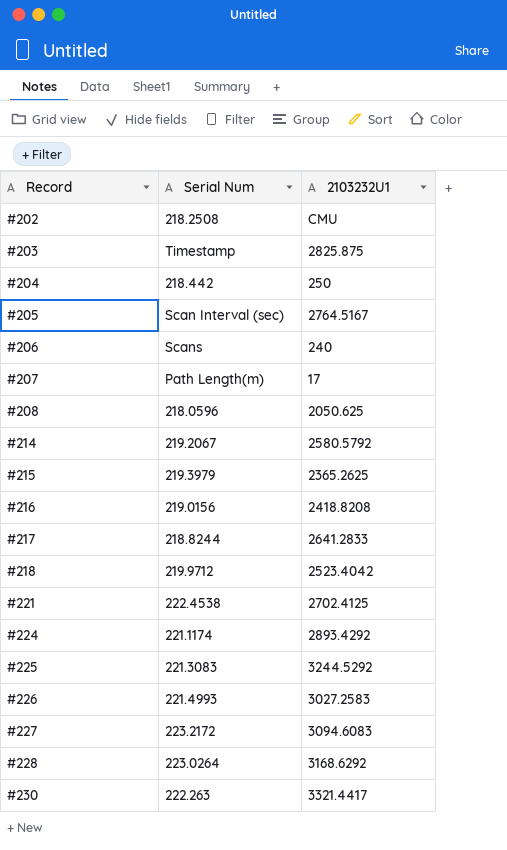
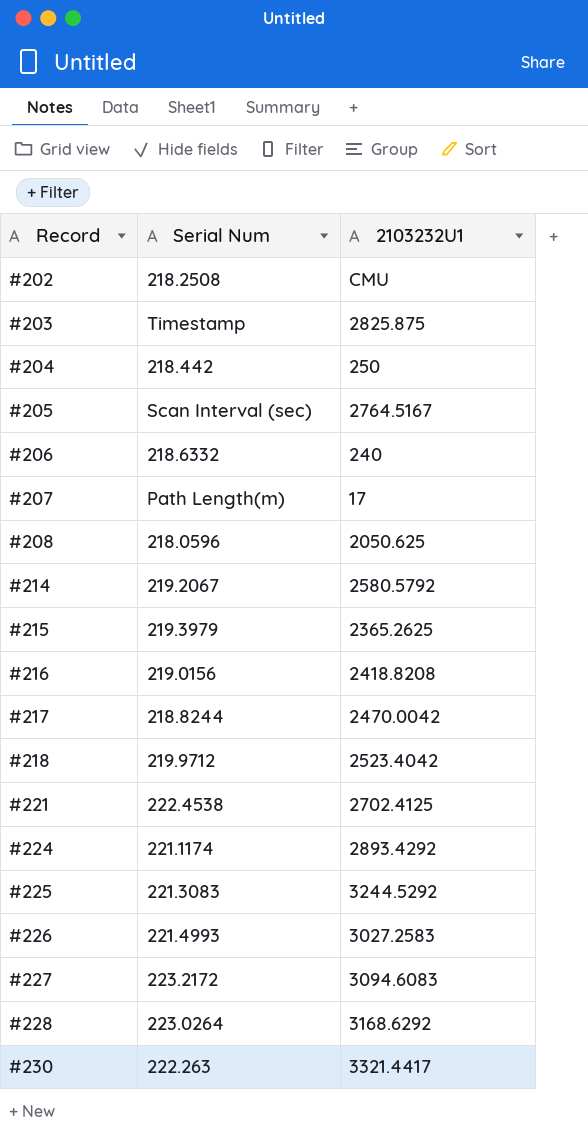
#206 | Serial Num: Scans -> 218.6332
#217 | 2103232U1: 2641.2833 -> 2470.0042

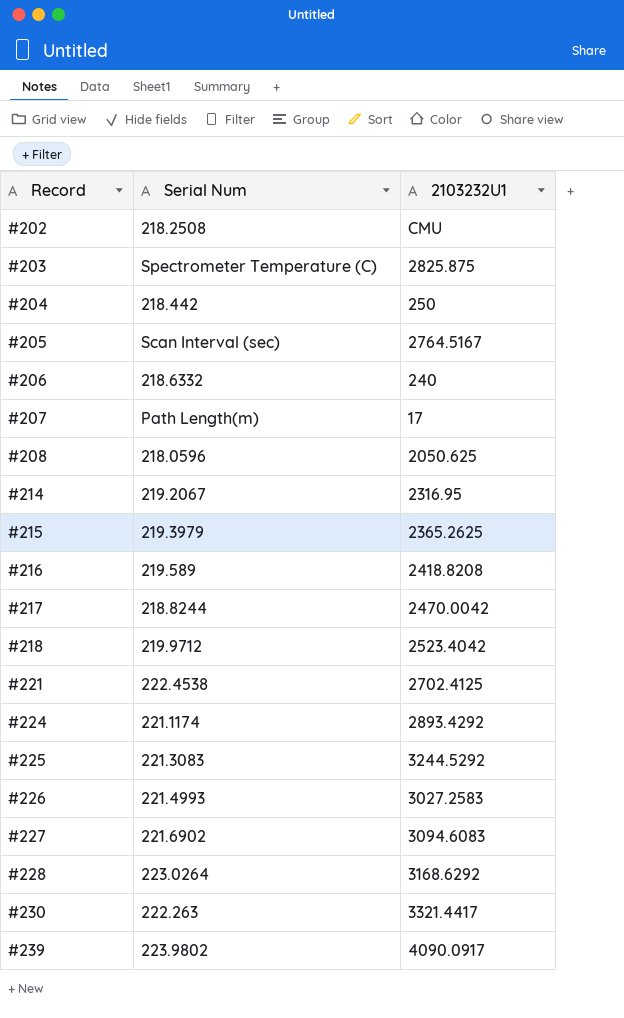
#203 | Serial Num: Timestamp -> Spectrometer Temperature (C)
#214 | 2103232U1: 2580.5792 -> 2316.95
#216 | Serial Num: 219.0156 -> 219.589
#227 | Serial Num: 223.2172 -> 221.6902
row #239: none -> 223.9802 | 4090.0917

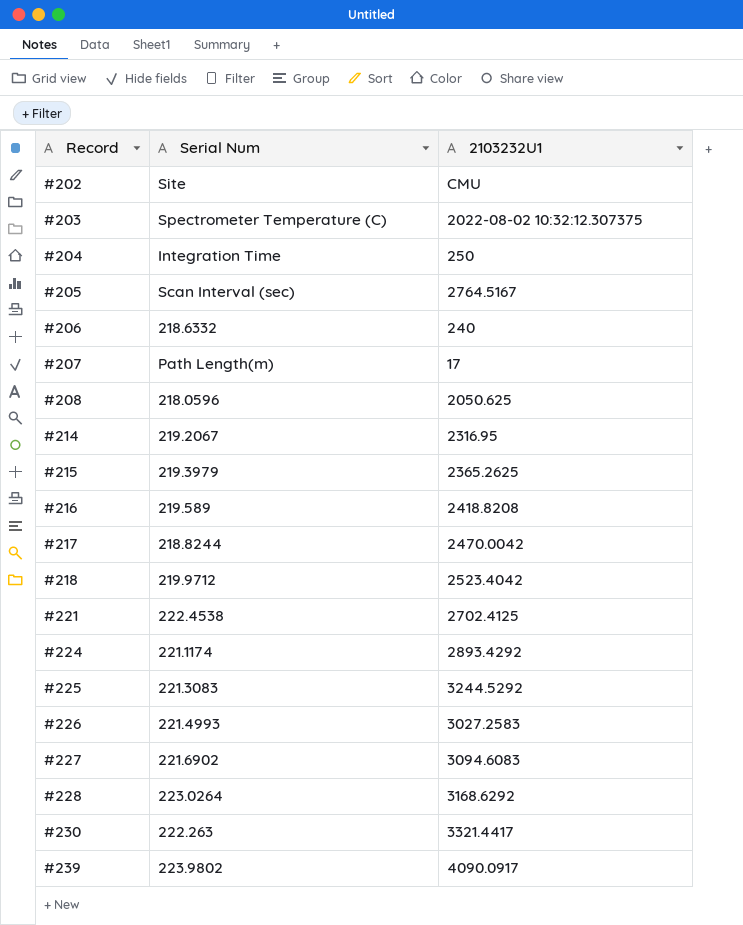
#202 | Serial Num: 218.2508 -> Site
#203 | 2103232U1: 2825.875 -> 2022-08-02 10:32:12.307375
#204 | Serial Num: 218.442 -> Integration Time

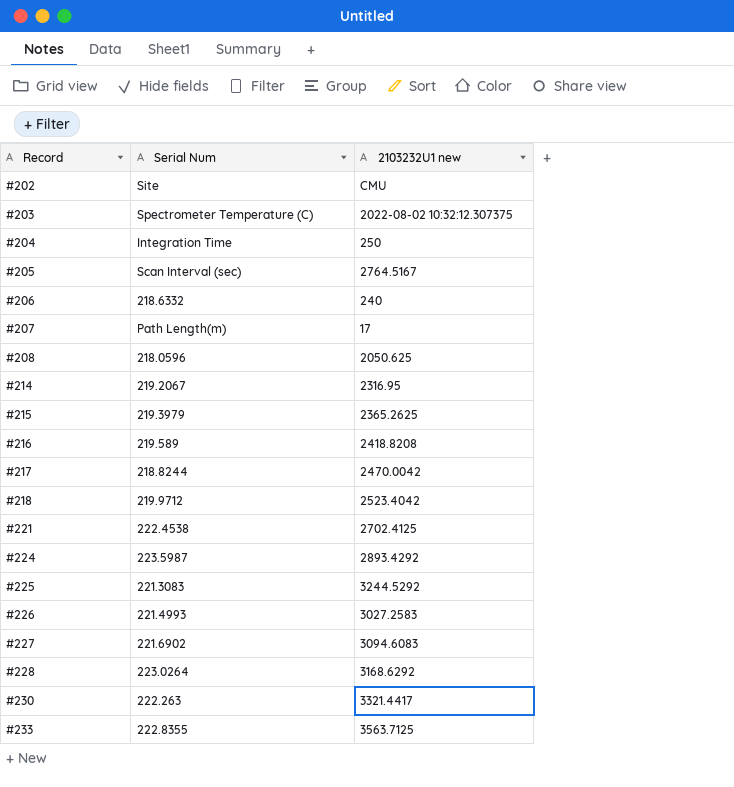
column name: 2103232U1 -> 2103232U1 new
row #239: 223.9802 | 4090.0917 -> none
#224 | Serial Num: 221.1174 -> 223.5987
row #233: none -> 222.8355 | 3563.7125

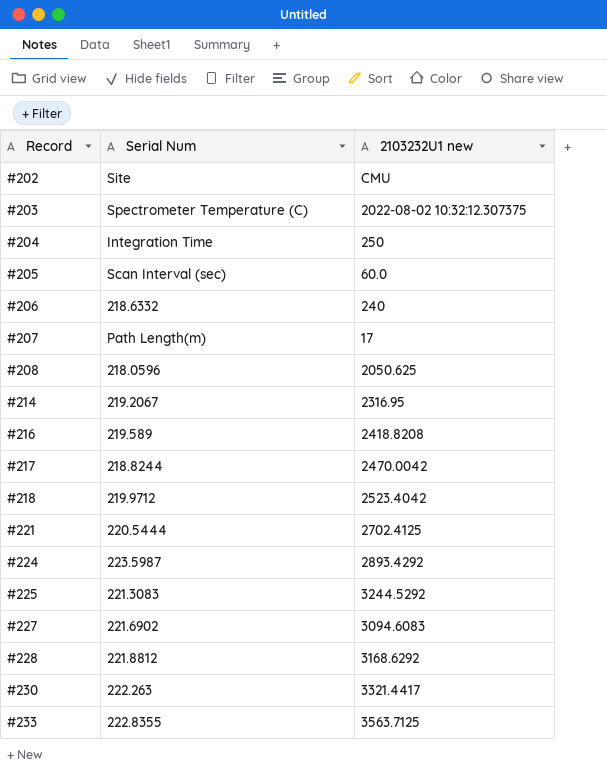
row #215: 219.3979 | 2365.2625 -> none
row #226: 221.4993 | 3027.2583 -> none
#205 | 2103232U1 new: 2764.5167 -> 60.0
#221 | Serial Num: 222.4538 -> 220.5444
#228 | Serial Num: 223.0264 -> 221.8812

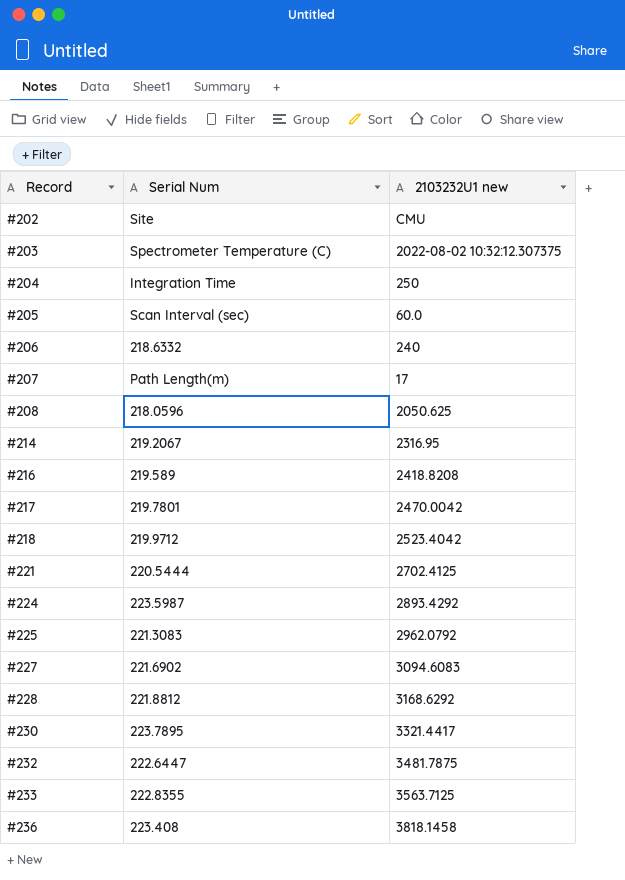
#217 | Serial Num: 218.8244 -> 219.7801
#225 | 2103232U1 new: 3244.5292 -> 2962.0792
#230 | Serial Num: 222.263 -> 223.7895
row #232: none -> 222.6447 | 3481.7875
row #236: none -> 223.408 | 3818.1458

